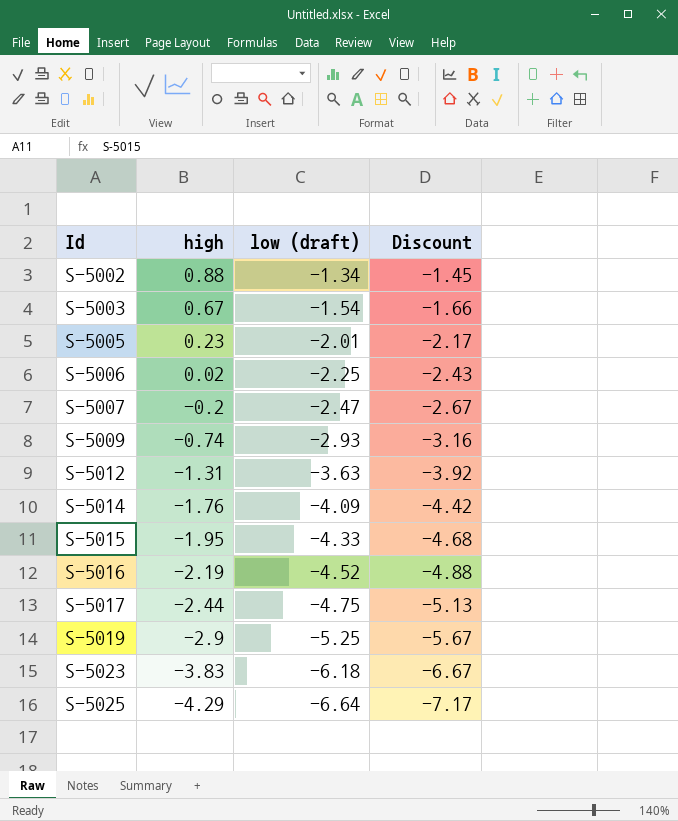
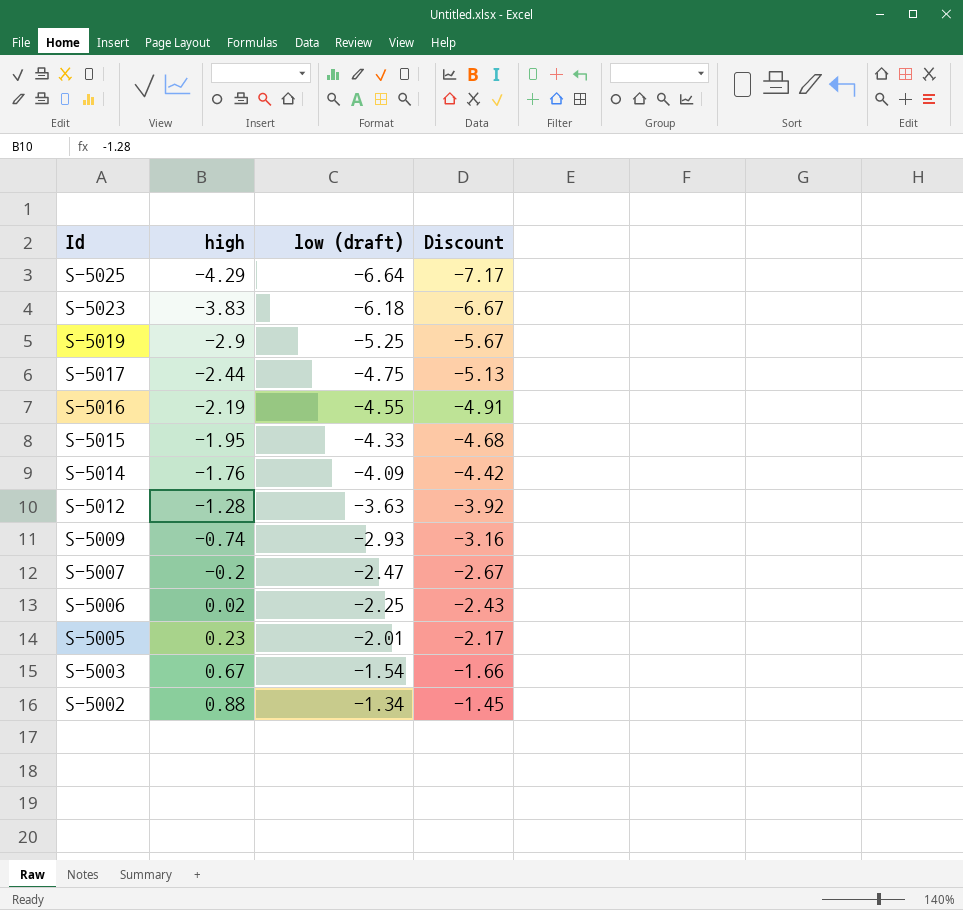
row order: Id ascending -> Id descending
S-5016 | low (draft): -4.52 -> -4.55
S-5016 | Discount: -4.88 -> -4.91
S-5012 | high: -1.31 -> -1.28

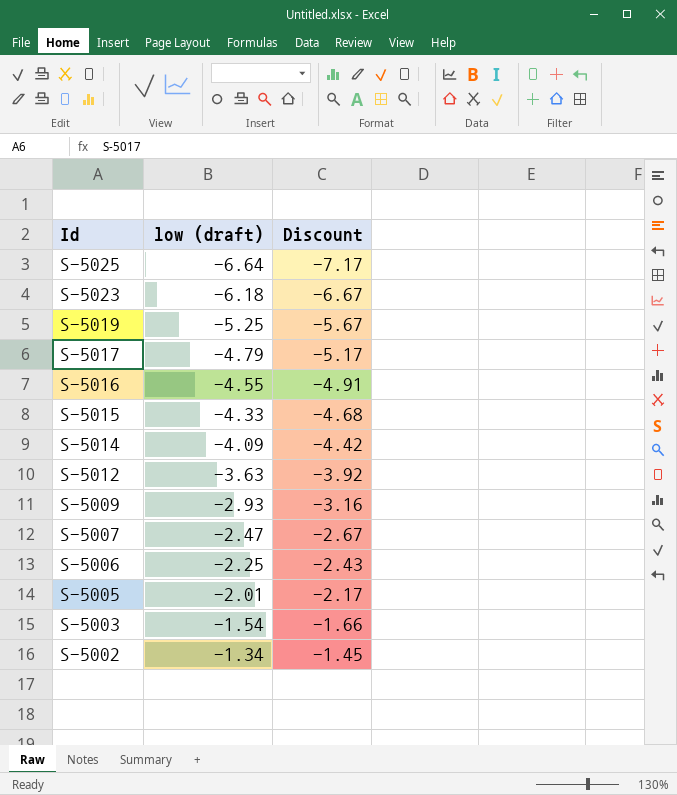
column high | position: 2 -> none
S-5017 | low (draft): -4.75 -> -4.79
S-5017 | Discount: -5.13 -> -5.17

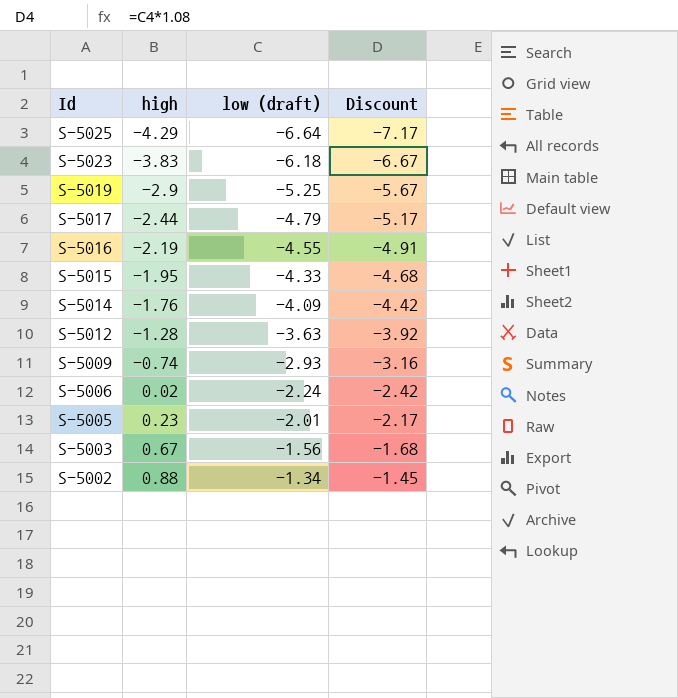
column high | position: none -> 2
row S-5007: -2.47 | -2.67 -> none
S-5006 | low (draft): -2.25 -> -2.24
S-5006 | Discount: -2.43 -> -2.42
S-5003 | low (draft): -1.54 -> -1.56
S-5003 | Discount: -1.66 -> -1.68

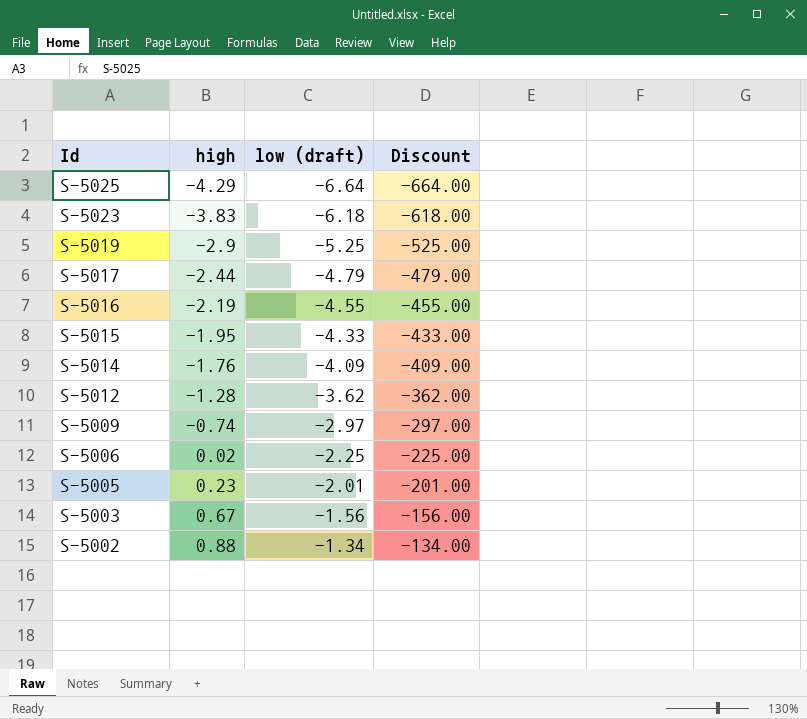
column Discount | formula: [low (draft)] * 1.08 -> [low (draft)] * 100
S-5012 | low (draft): -3.63 -> -3.62
S-5009 | low (draft): -2.93 -> -2.97
S-5006 | low (draft): -2.24 -> -2.25

